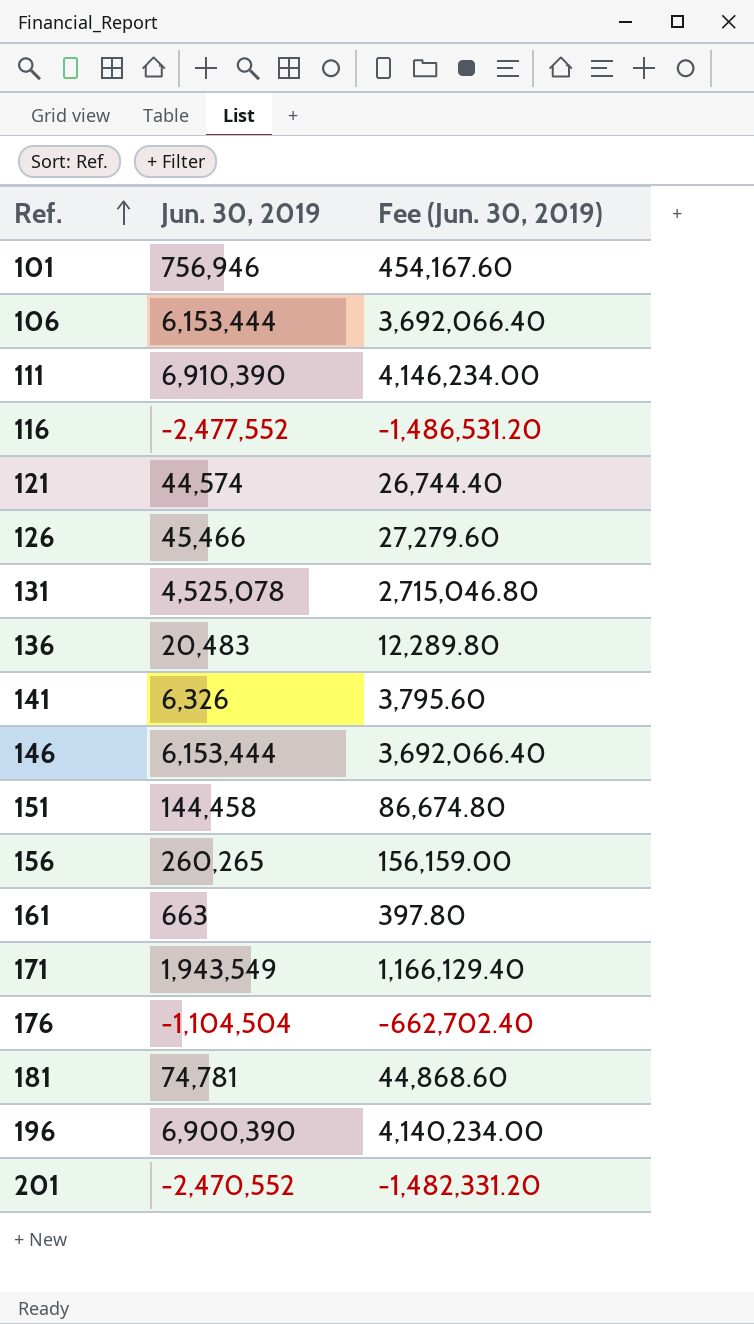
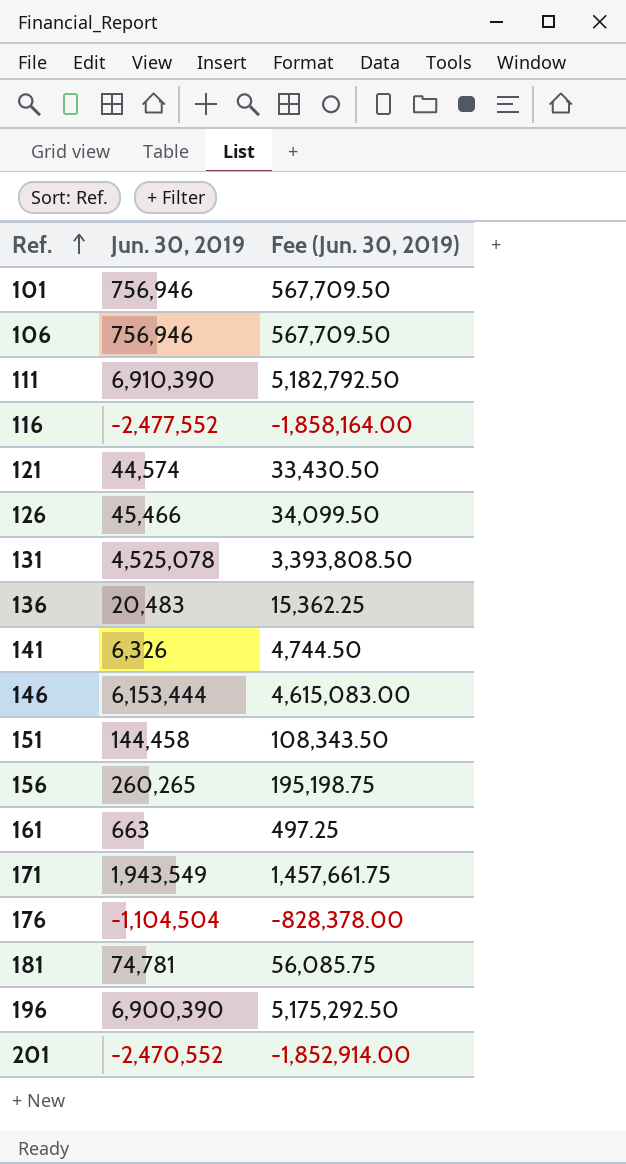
column Fee (Jun. 30, 2019) | formula: [Jun. 30, 2019] * 0.6 -> [Jun. 30, 2019] * 0.75
106 | Jun. 30, 2019: 6,153,444 -> 756,946

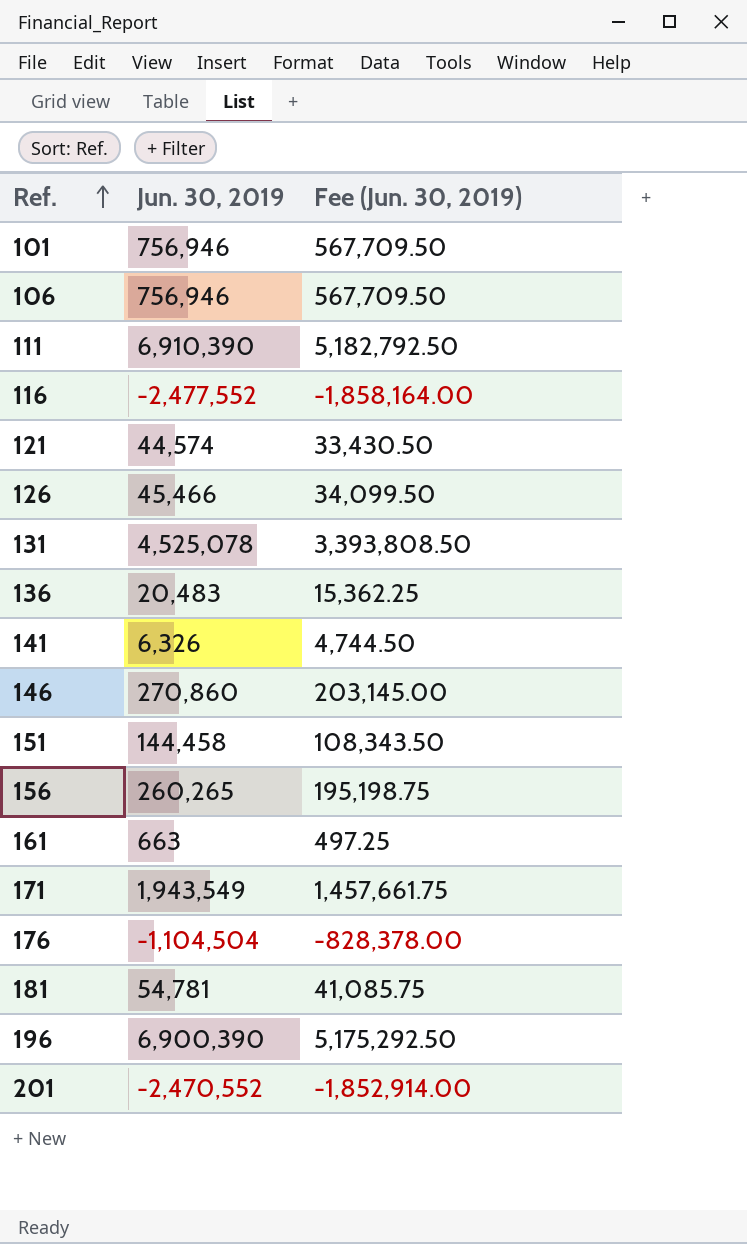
146 | Jun. 30, 2019: 6,153,444 -> 270,860
146 | Fee (Jun. 30, 2019): 4,615,083.00 -> 203,145.00
181 | Jun. 30, 2019: 74,781 -> 54,781
181 | Fee (Jun. 30, 2019): 56,085.75 -> 41,085.75

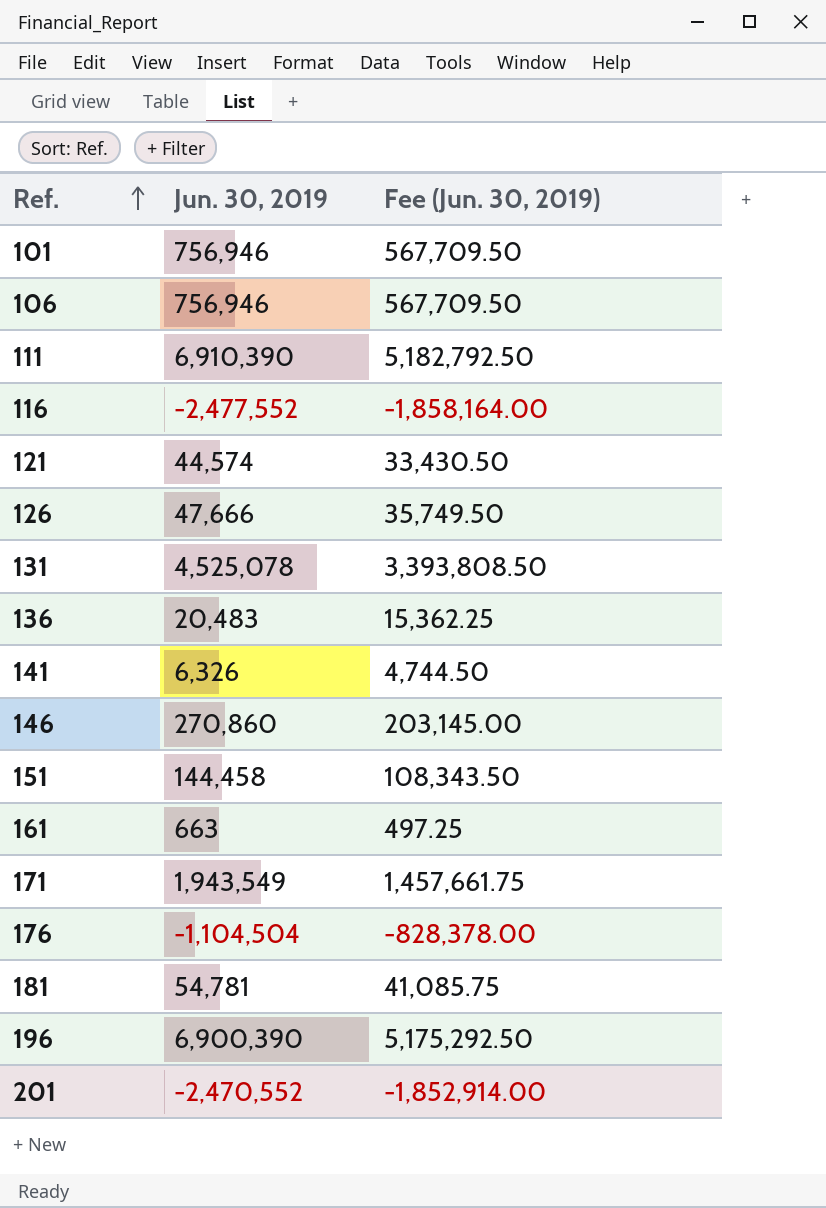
row 156: 260,265 | 195,198.75 -> none
126 | Jun. 30, 2019: 45,466 -> 47,666
126 | Fee (Jun. 30, 2019): 34,099.50 -> 35,749.50

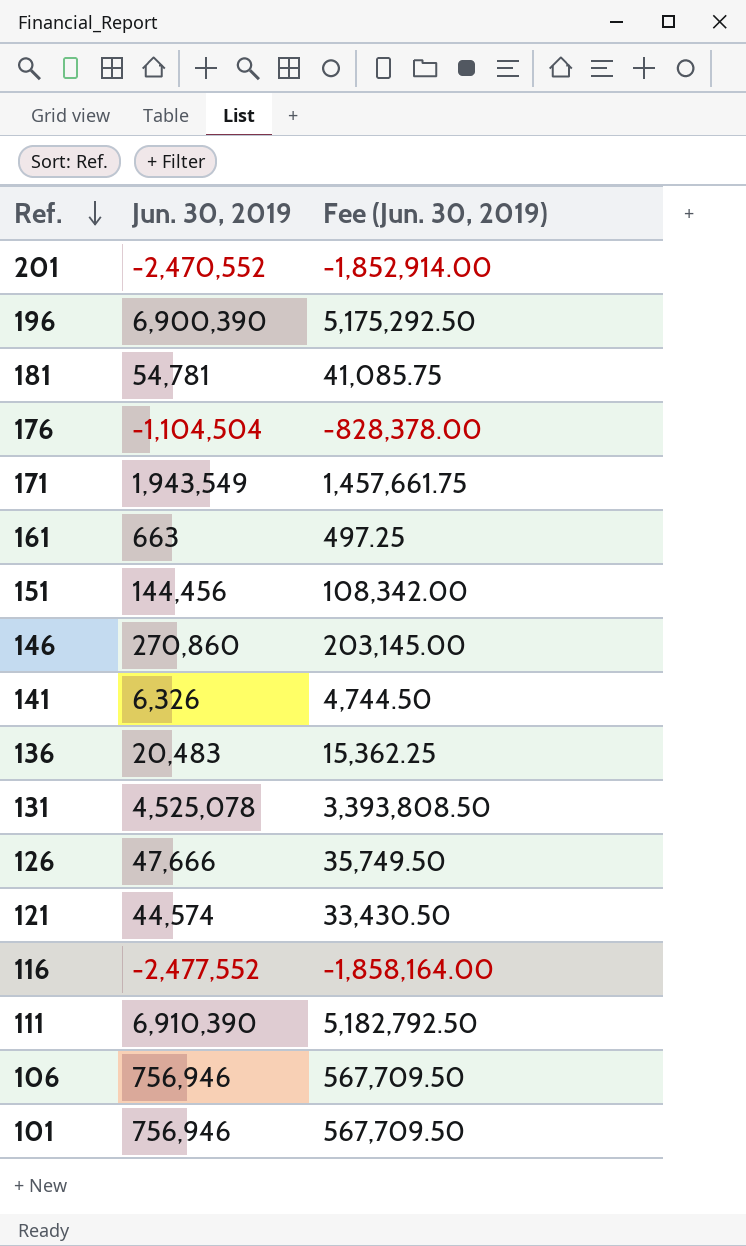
row order: Ref. ascending -> Ref. descending
151 | Jun. 30, 2019: 144,458 -> 144,456
151 | Fee (Jun. 30, 2019): 108,343.50 -> 108,342.00

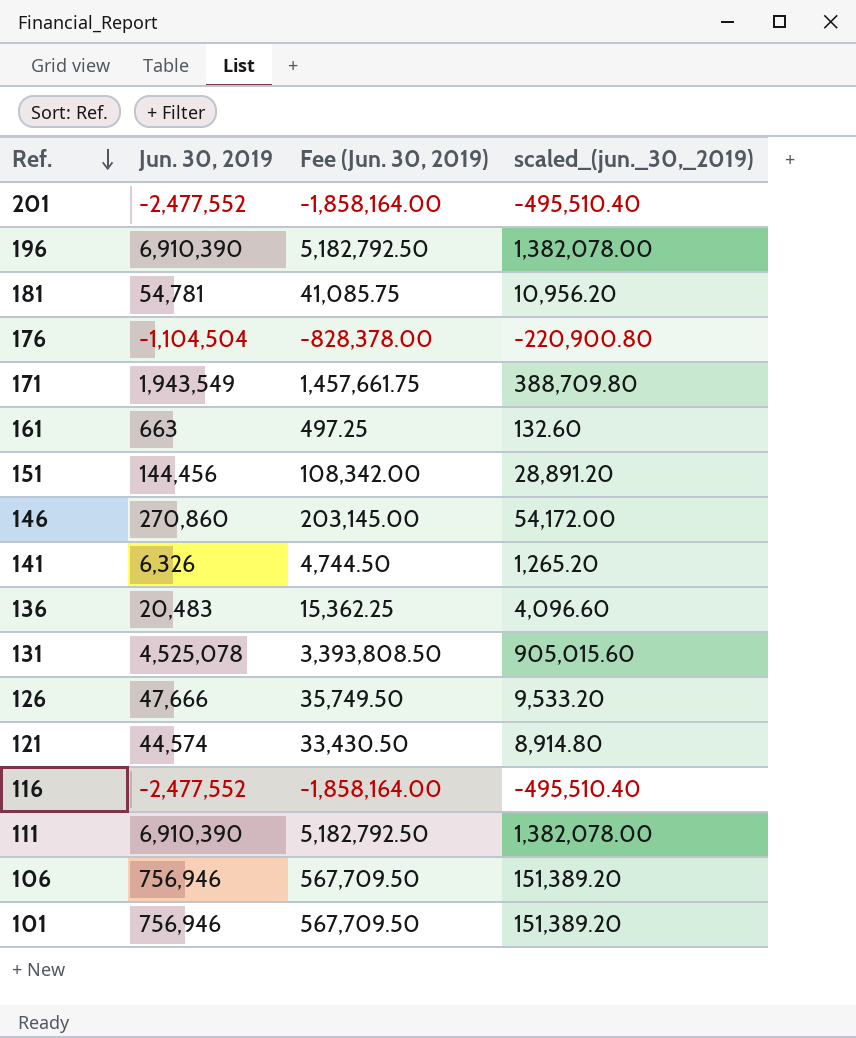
column scaled_(jun._30,_2019) | formula: none -> [Jun. 30, 2019] * 0.2
201 | Jun. 30, 2019: -2,470,552 -> -2,477,552
201 | Fee (Jun. 30, 2019): -1,852,914.00 -> -1,858,164.00
196 | Jun. 30, 2019: 6,900,390 -> 6,910,390
196 | Fee (Jun. 30, 2019): 5,175,292.50 -> 5,182,792.50

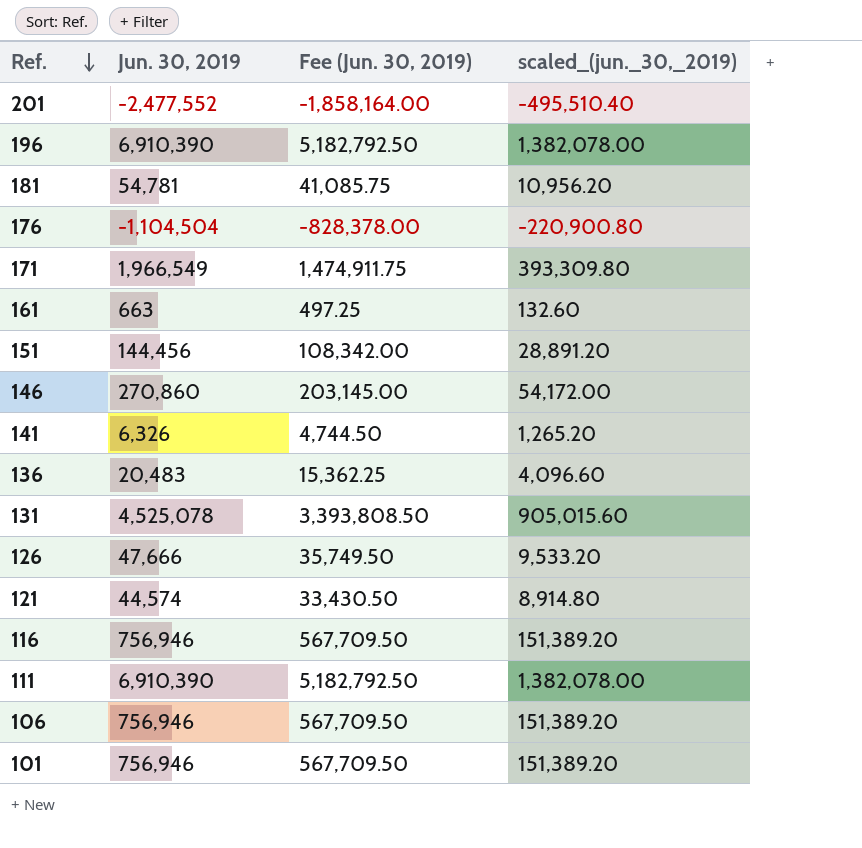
171 | Jun. 30, 2019: 1,943,549 -> 1,966,549
171 | Fee (Jun. 30, 2019): 1,457,661.75 -> 1,474,911.75
171 | scaled_(jun._30,_2019): 388,709.80 -> 393,309.80
116 | Jun. 30, 2019: -2,477,552 -> 756,946
116 | Fee (Jun. 30, 2019): -1,858,164.00 -> 567,709.50
116 | scaled_(jun._30,_2019): -495,510.40 -> 151,389.20

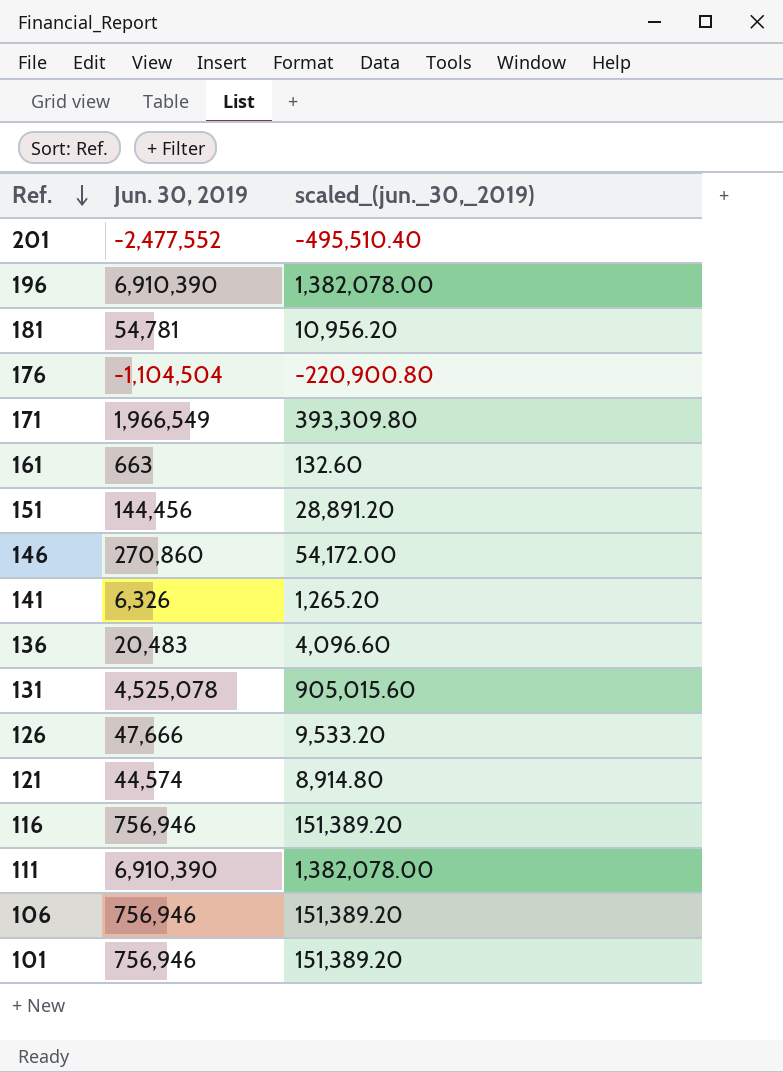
column Fee (Jun. 30, 2019) | formula: [Jun. 30, 2019] * 0.75 -> none

